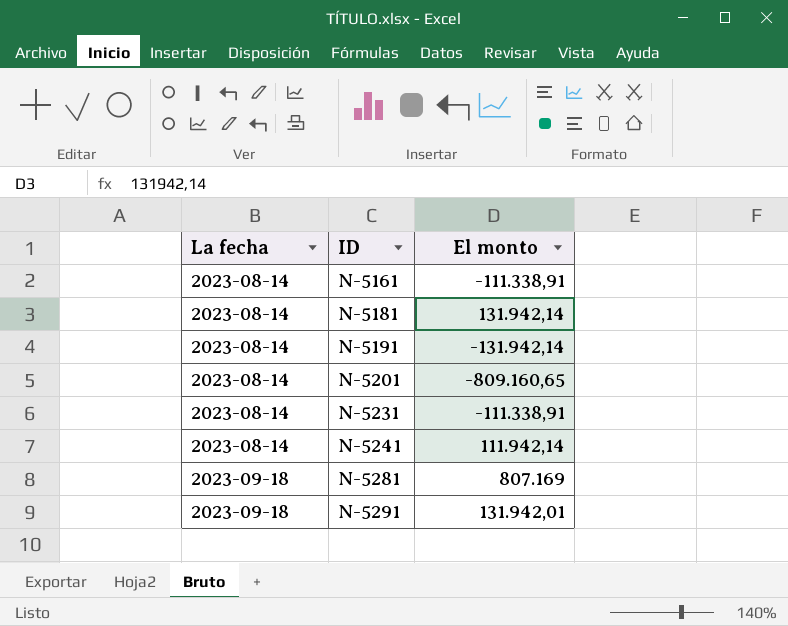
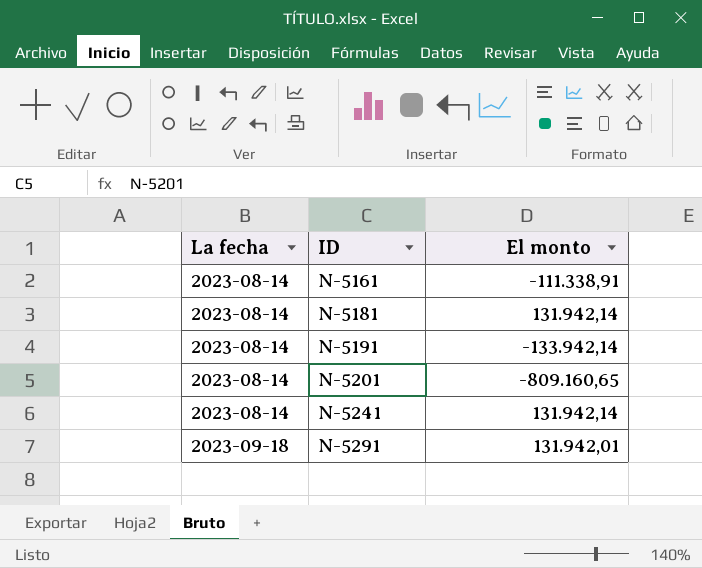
row N-5231: 2023-08-14 | -111.338,91 -> none
row N-5281: 2023-09-18 | 807.169 -> none
N-5191 | El monto: -131.942,14 -> -133.942,14
N-5241 | El monto: 111.942,14 -> 131.942,14

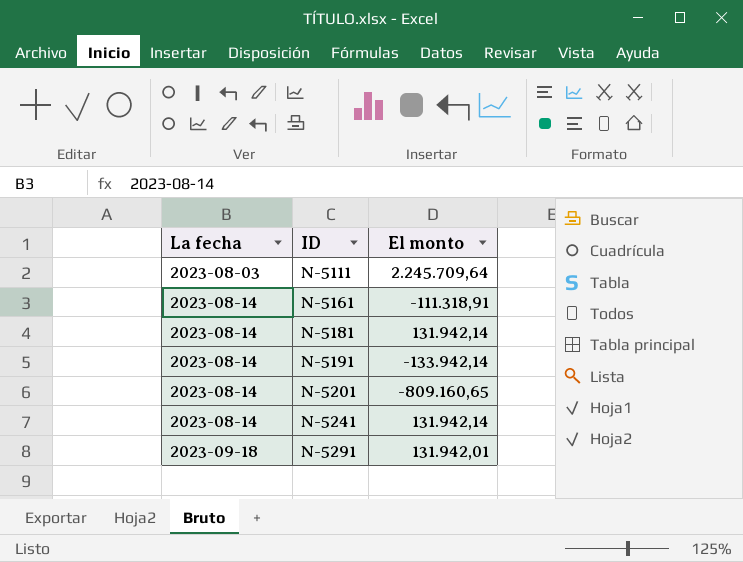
row N-5111: none -> 2023-08-03 | 2.245.709,64
N-5161 | El monto: -111.338,91 -> -111.318,91

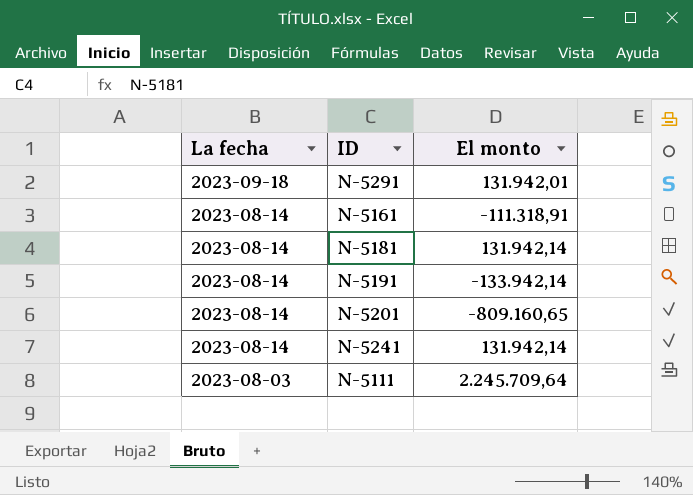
row order: La fecha ascending -> La fecha descending

